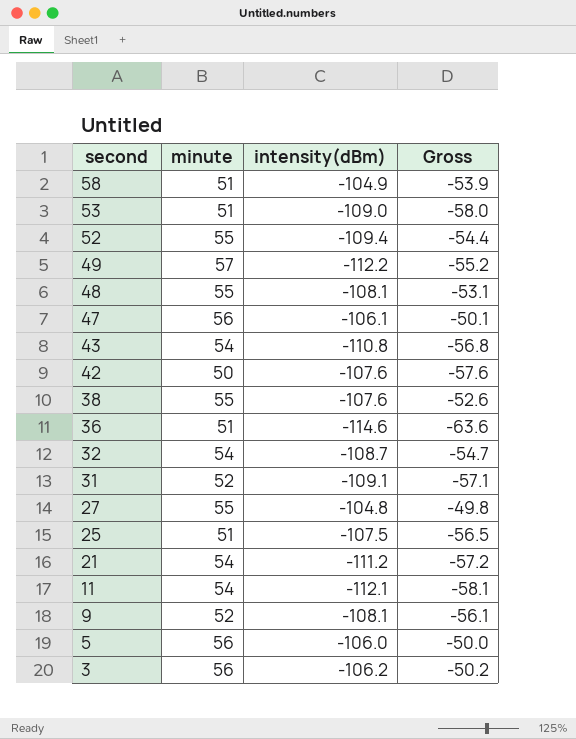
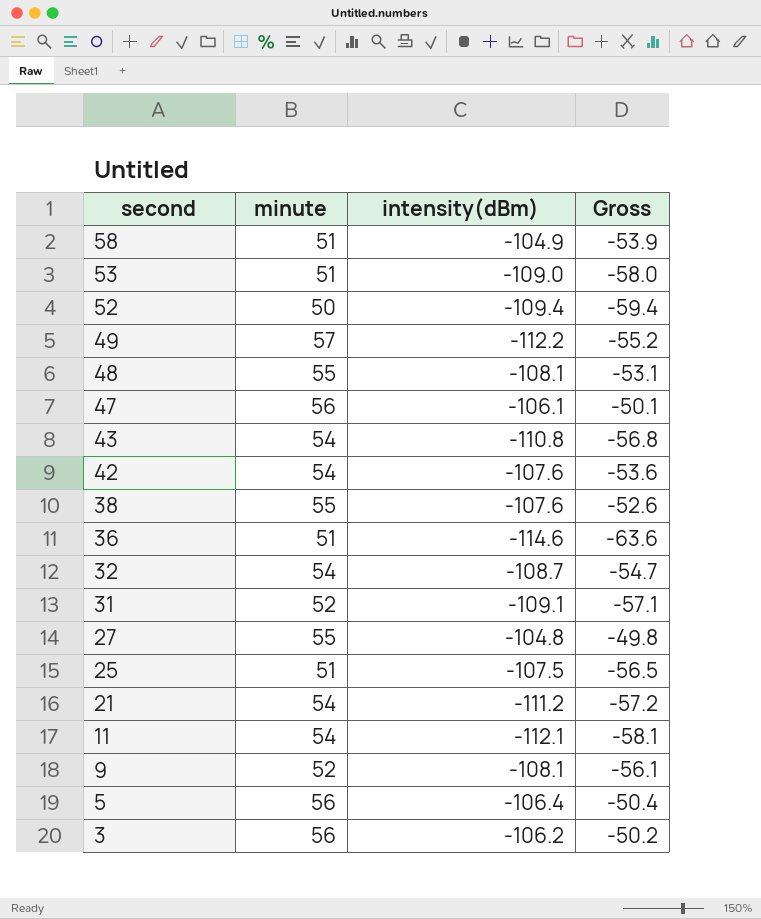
52 | minute: 55 -> 50
52 | Gross: -54.4 -> -59.4
42 | minute: 50 -> 54
42 | Gross: -57.6 -> -53.6
5 | intensity(dBm): -106.0 -> -106.4
5 | Gross: -50.0 -> -50.4

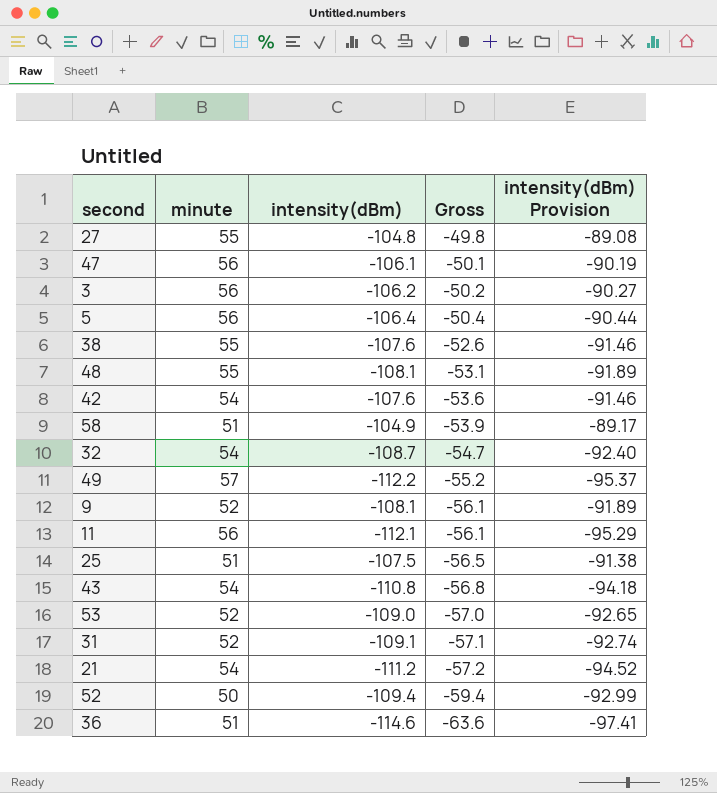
row order: second descending -> Gross descending
column intensity(dBm) Provision | formula: none -> [intensity(dBm)] * 0.85
11 | minute: 54 -> 56
11 | Gross: -58.1 -> -56.1
53 | minute: 51 -> 52
53 | Gross: -58.0 -> -57.0

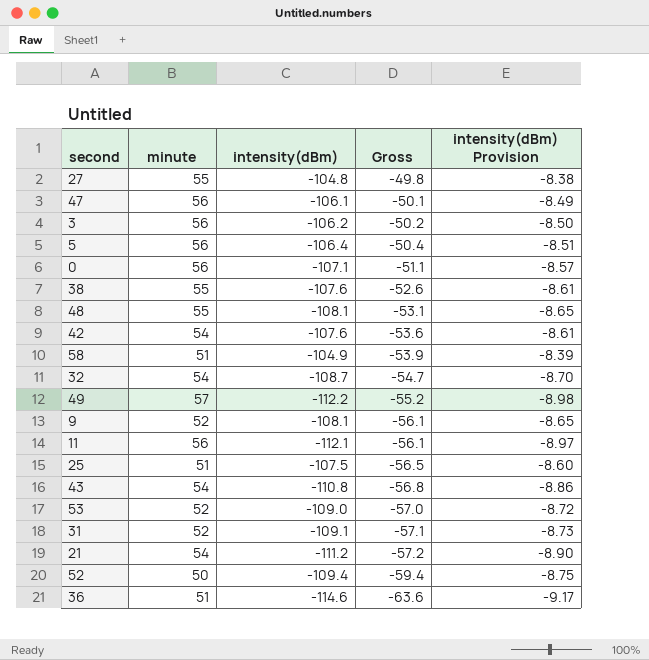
column intensity(dBm) Provision | formula: [intensity(dBm)] * 0.85 -> [intensity(dBm)] * 0.08
row 0: none -> 56 | -107.1 | -51.1 | -8.57

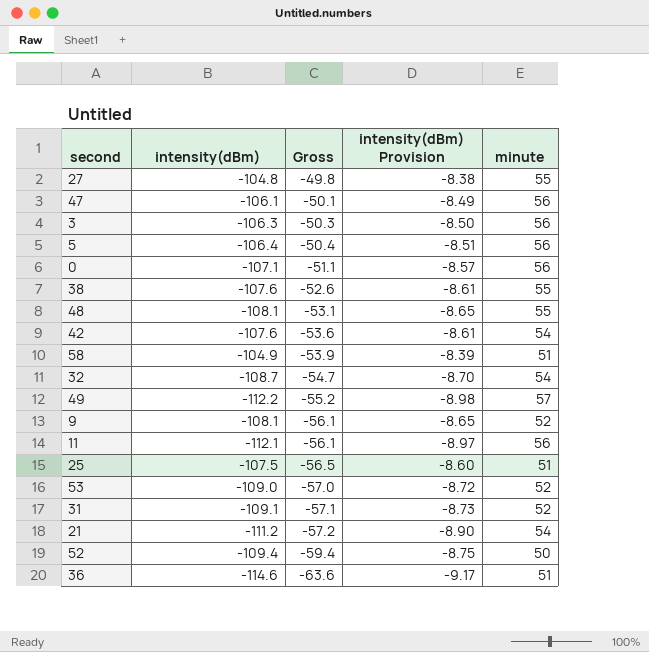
column minute | position: 2 -> 5
row 43: 54 | -110.8 | -56.8 | -8.86 -> none
3 | intensity(dBm): -106.2 -> -106.3
3 | Gross: -50.2 -> -50.3

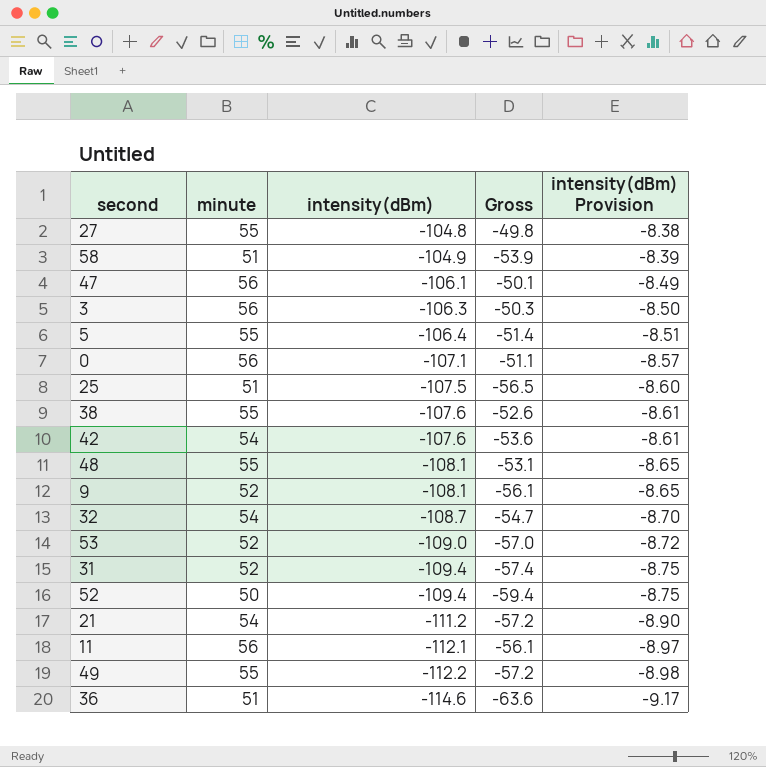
row order: Gross descending -> intensity(dBm) descending
column minute | position: 5 -> 2
5 | minute: 56 -> 55
5 | Gross: -50.4 -> -51.4
31 | intensity(dBm): -109.1 -> -109.4
31 | Gross: -57.1 -> -57.4
31 | intensity(dBm) Provision: -8.73 -> -8.75
49 | minute: 57 -> 55
49 | Gross: -55.2 -> -57.2

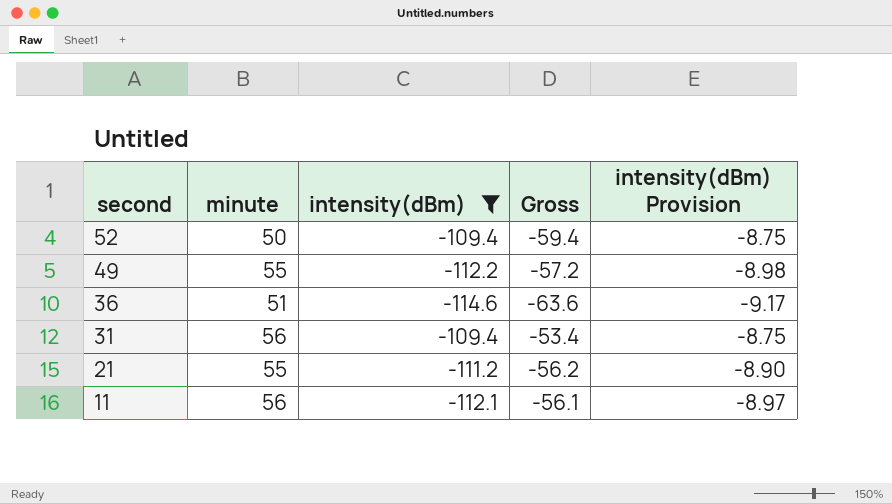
filter: none -> intensity(dBm) <= -109.4
row order: intensity(dBm) descending -> second descending
31 | minute: 52 -> 56
31 | Gross: -57.4 -> -53.4
21 | minute: 54 -> 55
21 | Gross: -57.2 -> -56.2

